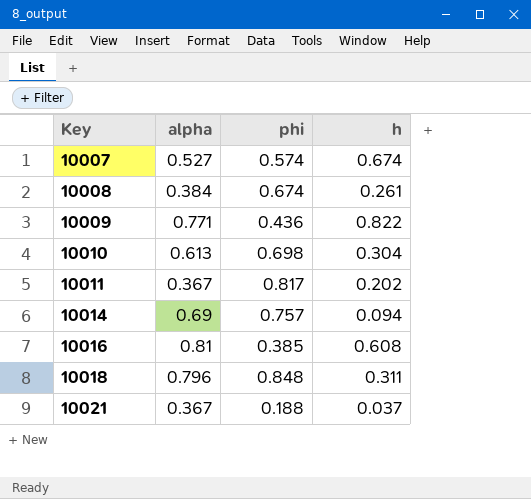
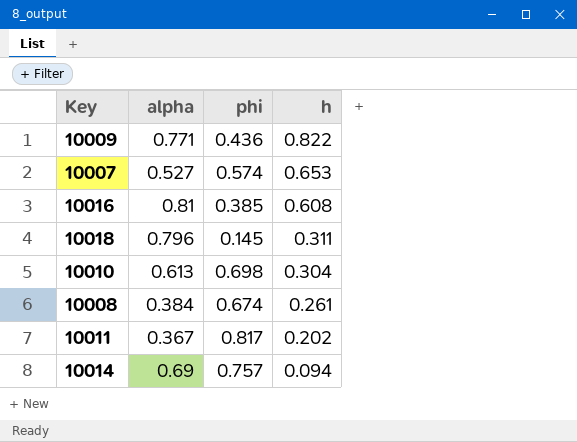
row order: Key ascending -> h descending
row 10021: 0.367 | 0.188 | 0.037 -> none
10007 | h: 0.674 -> 0.653
10018 | phi: 0.848 -> 0.145

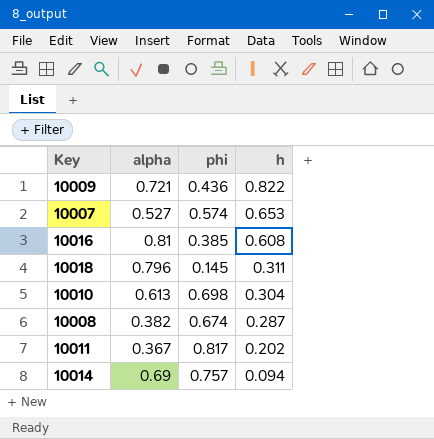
10009 | alpha: 0.771 -> 0.721
10008 | alpha: 0.384 -> 0.382
10008 | h: 0.261 -> 0.287

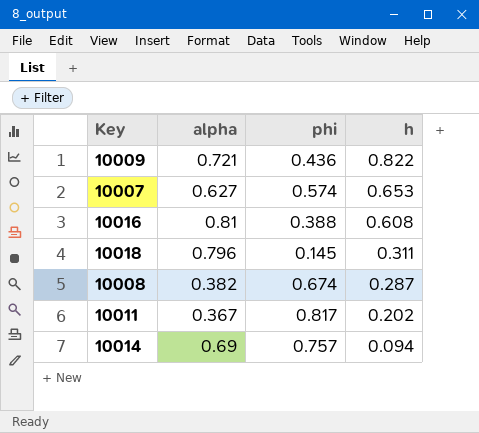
row 10010: 0.613 | 0.698 | 0.304 -> none
10007 | alpha: 0.527 -> 0.627
10016 | phi: 0.385 -> 0.388

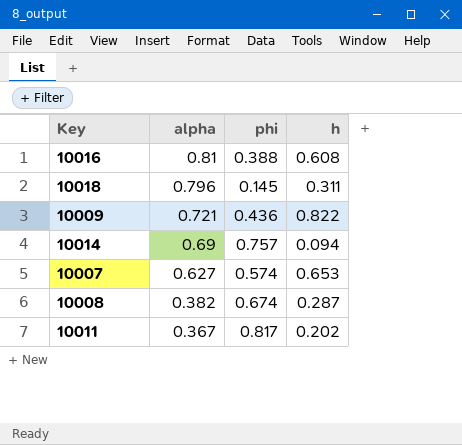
row order: h descending -> alpha descending

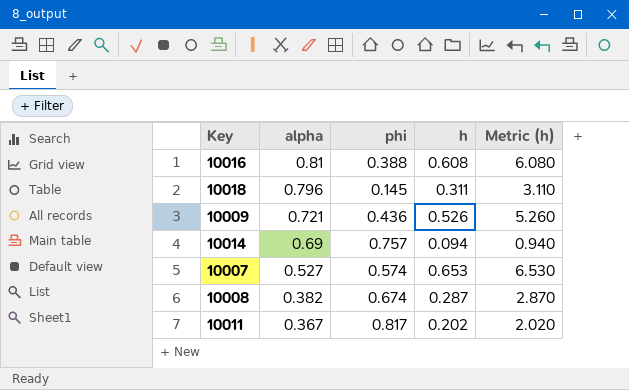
column Metric (h) | formula: none -> [h] * 10
10009 | h: 0.822 -> 0.526
10007 | alpha: 0.627 -> 0.527

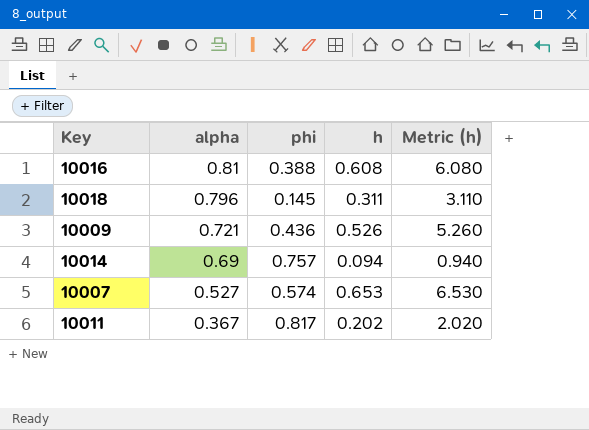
row 10008: 0.382 | 0.674 | 0.287 | 2.870 -> none

